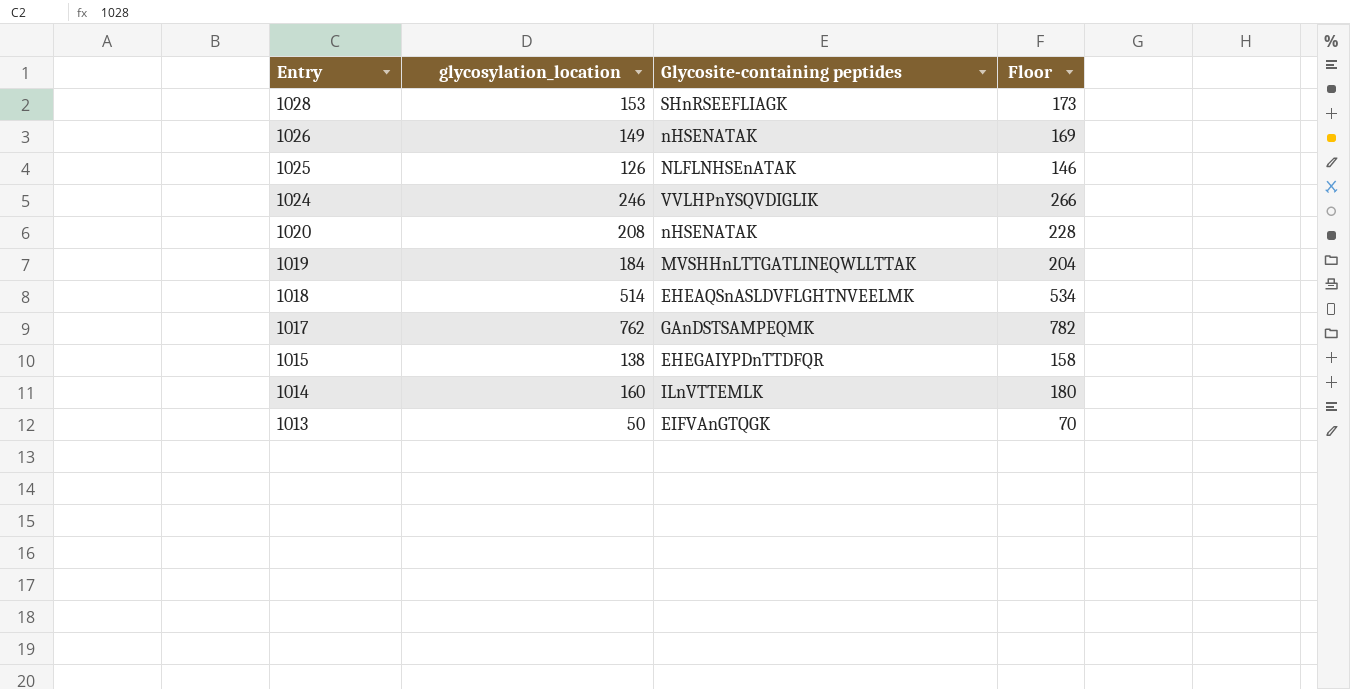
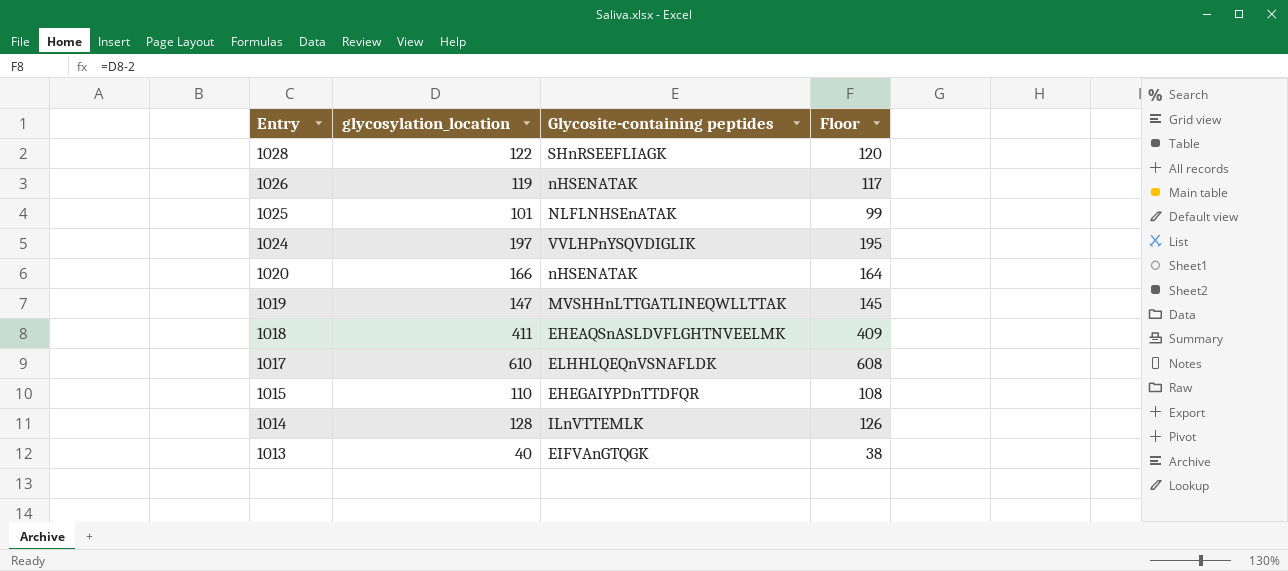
column Floor | formula: [glycosylation_location] + 20 -> [glycosylation_location] - 2
1028 | glycosylation_location: 153 -> 122
1026 | glycosylation_location: 149 -> 119
1025 | glycosylation_location: 126 -> 101
1024 | glycosylation_location: 246 -> 197
1020 | glycosylation_location: 208 -> 166
1019 | glycosylation_location: 184 -> 147
1018 | glycosylation_location: 514 -> 411
1017 | glycosylation_location: 762 -> 610
1017 | Glycosite-containing peptides: GAnDSTSAMPEQMK -> ELHHLQEQnVSNAFLDK
1015 | glycosylation_location: 138 -> 110
1014 | glycosylation_location: 160 -> 128
1013 | glycosylation_location: 50 -> 40

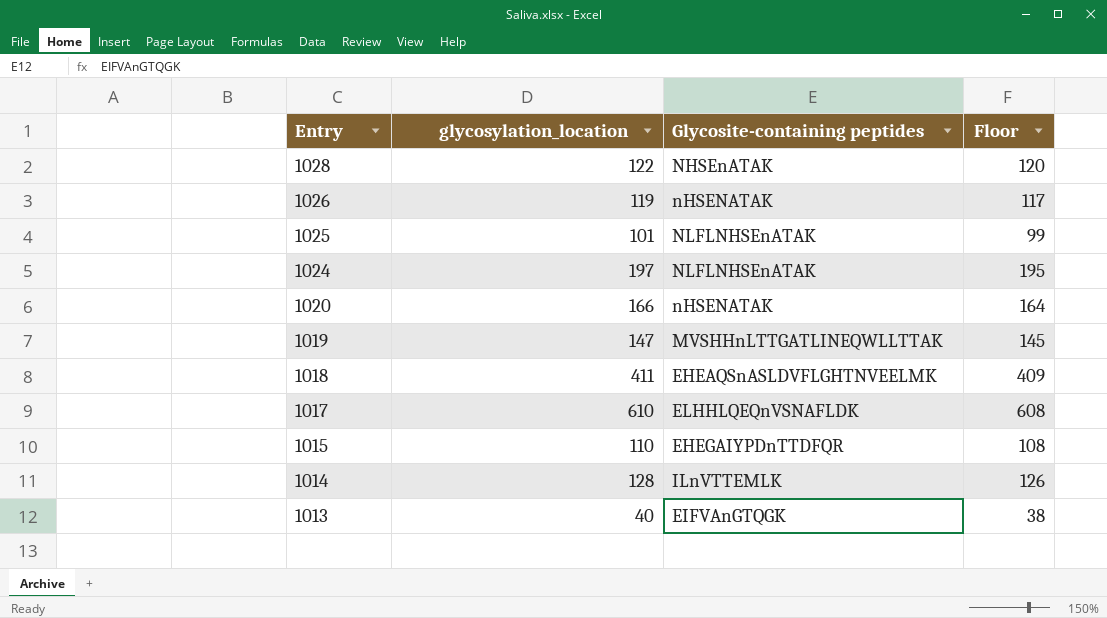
1028 | Glycosite-containing peptides: SHnRSEEFLIAGK -> NHSEnATAK
1024 | Glycosite-containing peptides: VVLHPnYSQVDIGLIK -> NLFLNHSEnATAK

